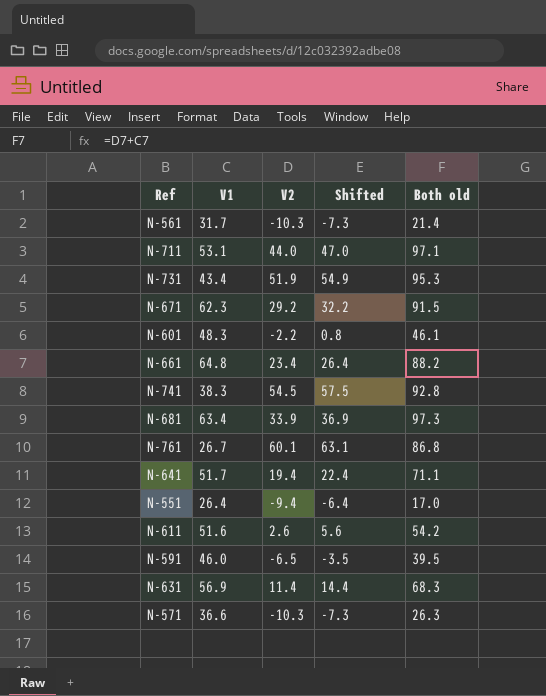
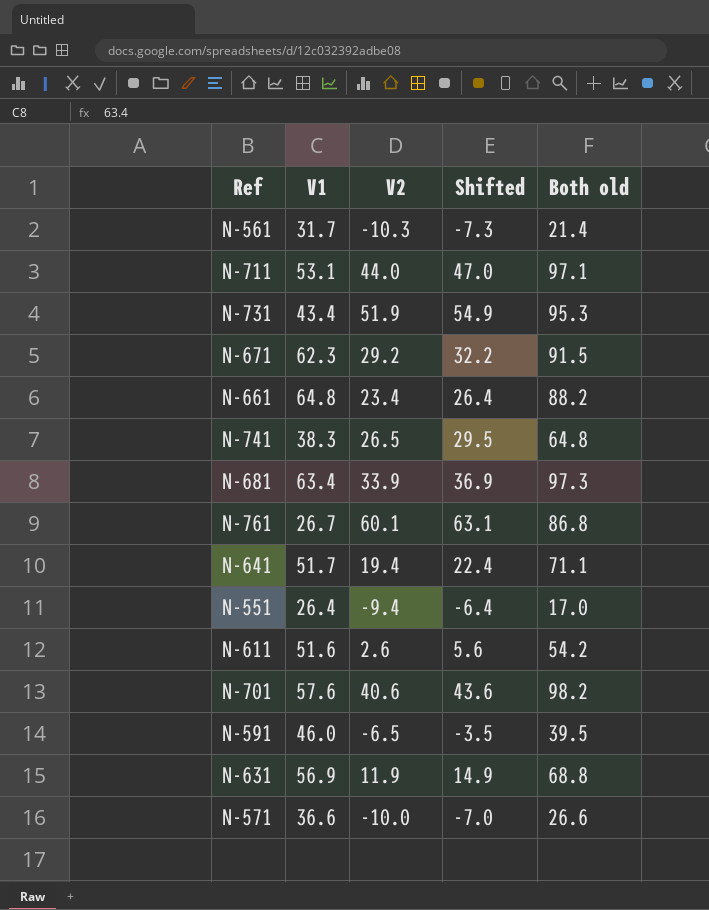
row N-601: 48.3 | -2.2 | 0.8 | 46.1 -> none
N-741 | V2: 54.5 -> 26.5
N-741 | Shifted: 57.5 -> 29.5
N-741 | Both old: 92.8 -> 64.8
row N-701: none -> 57.6 | 40.6 | 43.6 | 98.2
N-631 | V2: 11.4 -> 11.9
N-631 | Shifted: 14.4 -> 14.9
N-631 | Both old: 68.3 -> 68.8
N-571 | V2: -10.3 -> -10.0
N-571 | Shifted: -7.3 -> -7.0
N-571 | Both old: 26.3 -> 26.6

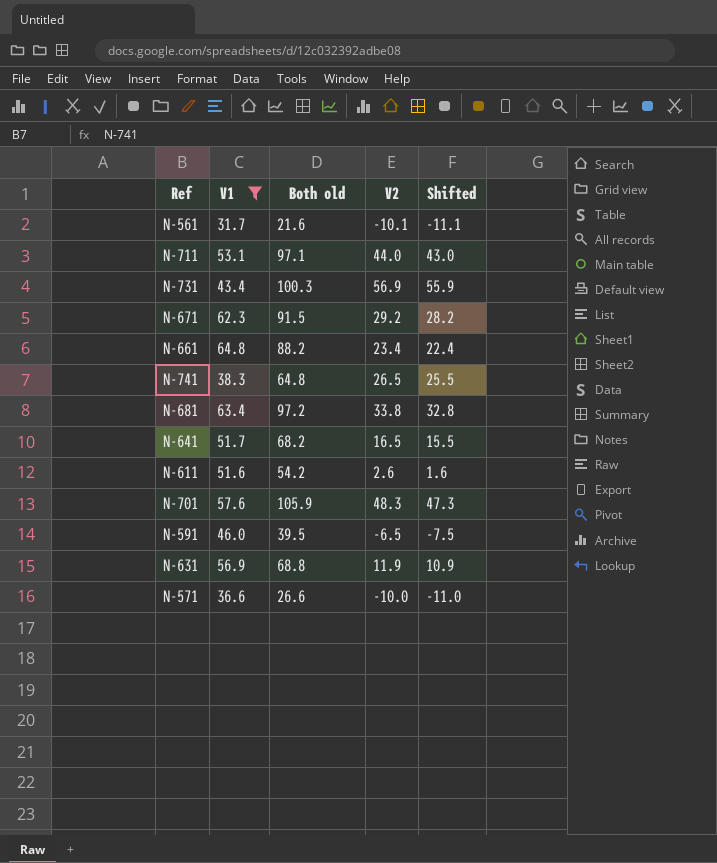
filter: none -> V1 >= 31.7
column Both old | position: 5 -> 3
column Shifted | formula: [V2] + 3 -> [V2] - 1
N-561 | Both old: 21.4 -> 21.6
N-561 | V2: -10.3 -> -10.1
N-731 | Both old: 95.3 -> 100.3
N-731 | V2: 51.9 -> 56.9
N-681 | Both old: 97.3 -> 97.2
N-681 | V2: 33.9 -> 33.8
N-641 | Both old: 71.1 -> 68.2
N-641 | V2: 19.4 -> 16.5
N-701 | Both old: 98.2 -> 105.9
N-701 | V2: 40.6 -> 48.3

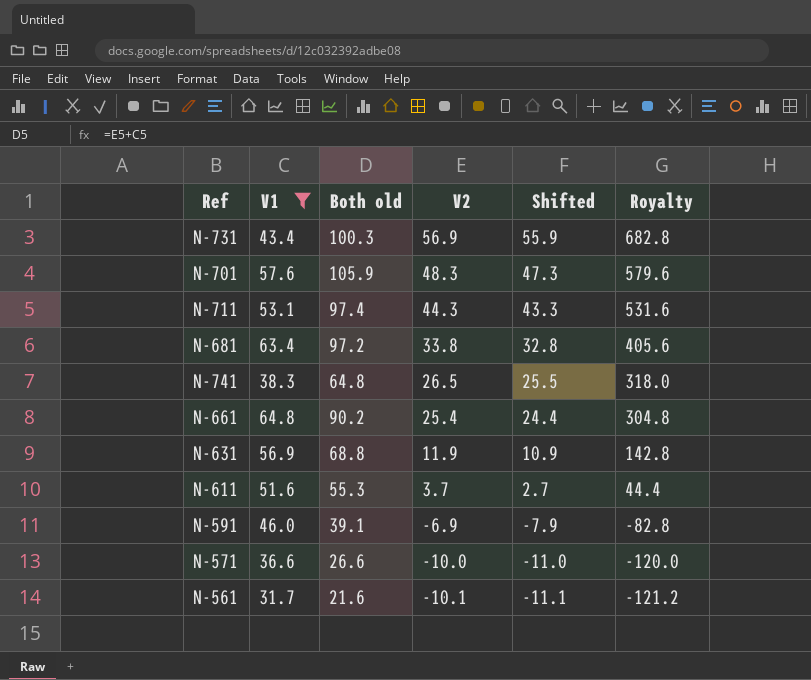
row order: none -> V2 descending
column Royalty | formula: none -> [V2] * 12
row N-671: 62.3 | 91.5 | 29.2 | 28.2 -> none
row N-641: 51.7 | 68.2 | 16.5 | 15.5 -> none
N-711 | Both old: 97.1 -> 97.4
N-711 | V2: 44.0 -> 44.3
N-711 | Shifted: 43.0 -> 43.3
N-661 | Both old: 88.2 -> 90.2
N-661 | V2: 23.4 -> 25.4
N-661 | Shifted: 22.4 -> 24.4
N-611 | Both old: 54.2 -> 55.3
N-611 | V2: 2.6 -> 3.7
N-611 | Shifted: 1.6 -> 2.7
N-591 | Both old: 39.5 -> 39.1
N-591 | V2: -6.5 -> -6.9
N-591 | Shifted: -7.5 -> -7.9

